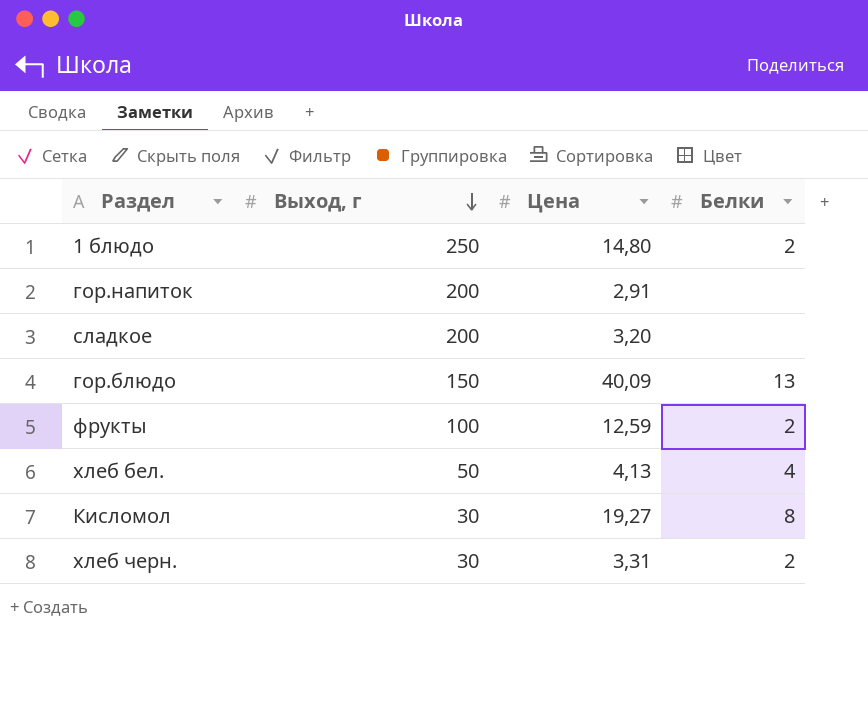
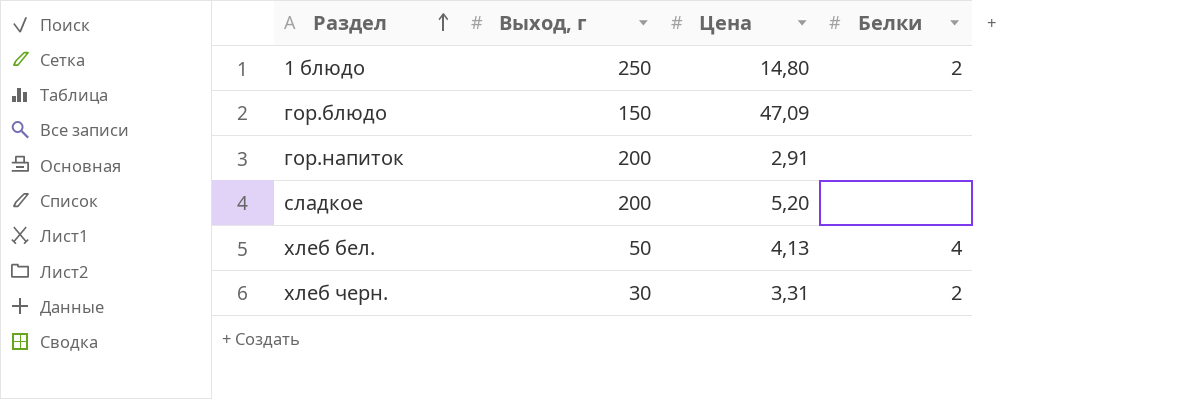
row order: Выход, г descending -> Раздел ascending
row фрукты: 100 | 12,59 | 2 -> none
row Кисломол: 30 | 19,27 | 8 -> none
гор.блюдо | Цена: 40,09 -> 47,09
гор.блюдо | Белки: 13 -> none
сладкое | Цена: 3,20 -> 5,20

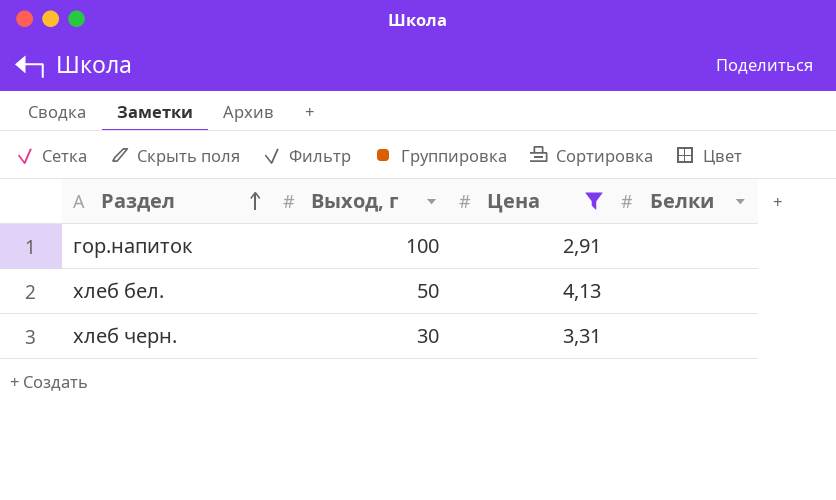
filter: none -> Цена <= 4,13
гор.напиток | Выход, г: 200 -> 100
хлеб бел. | Белки: 4 -> none
хлеб черн. | Белки: 2 -> none

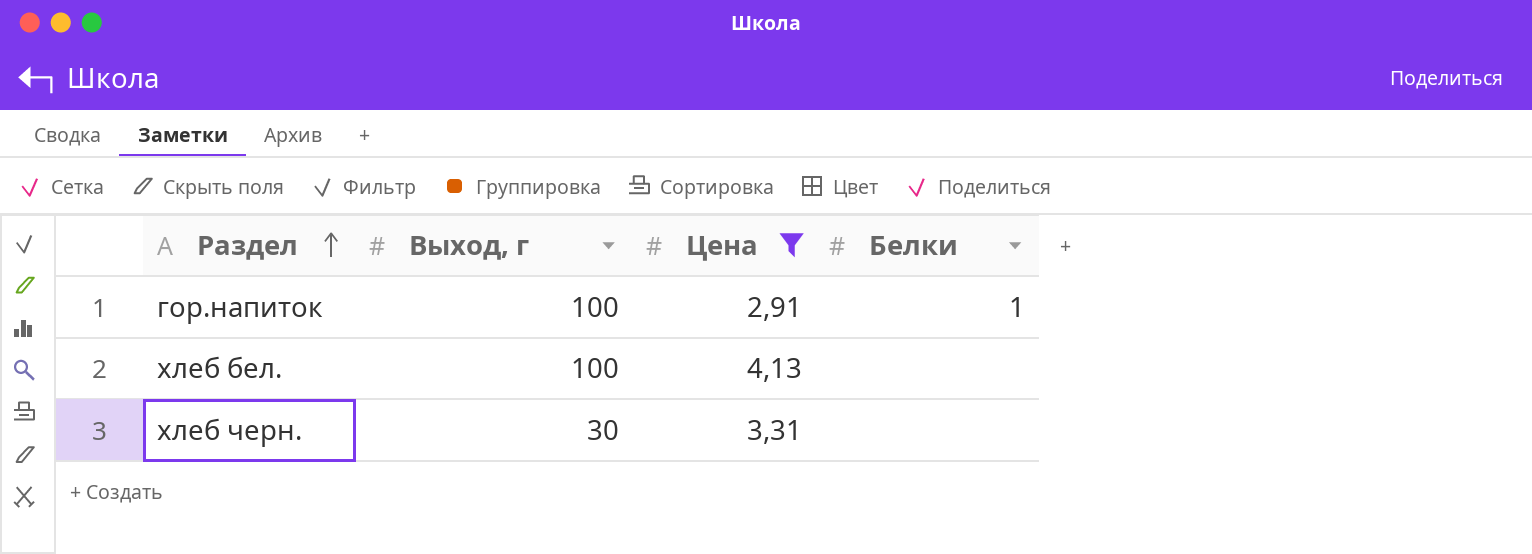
гор.напиток | Белки: none -> 1
хлеб бел. | Выход, г: 50 -> 100

